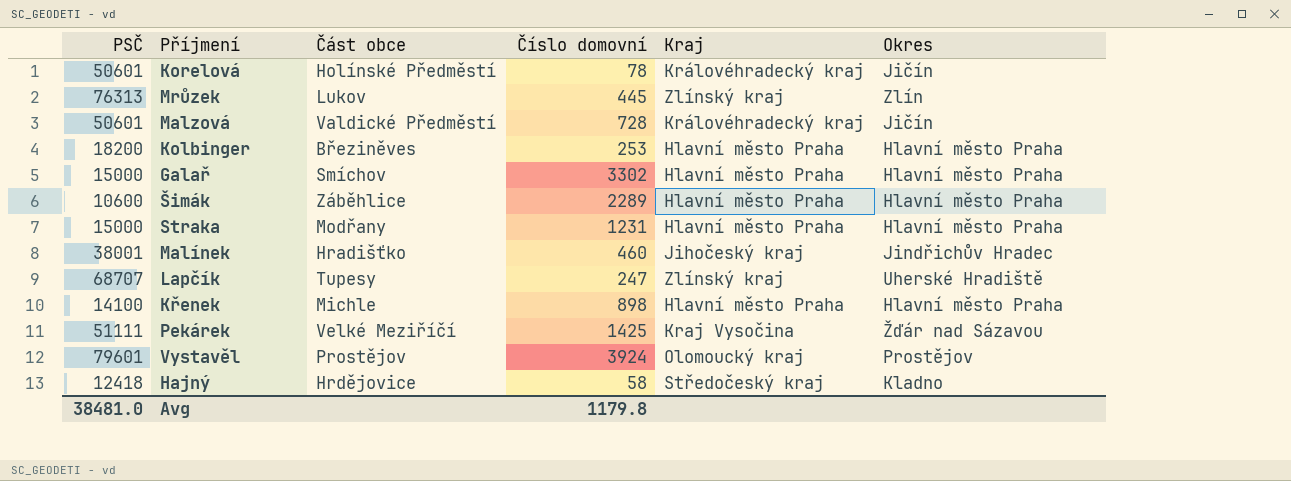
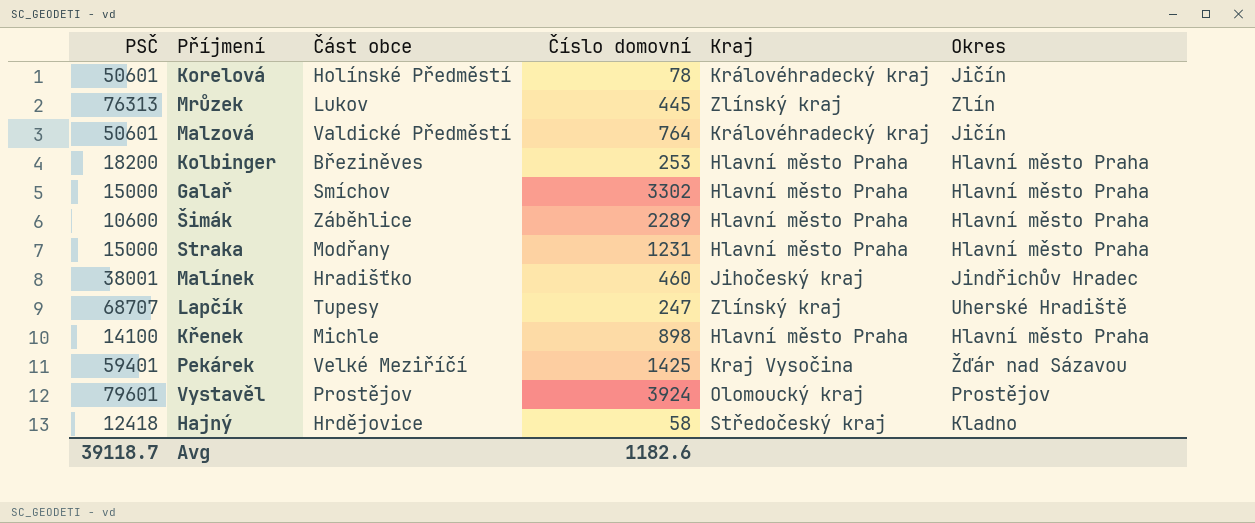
Malzová | Číslo domovní: 728 -> 764
Pekárek | PSČ: 51111 -> 59401
Avg | PSČ: 38481.0 -> 39118.7
Avg | Číslo domovní: 1179.8 -> 1182.6

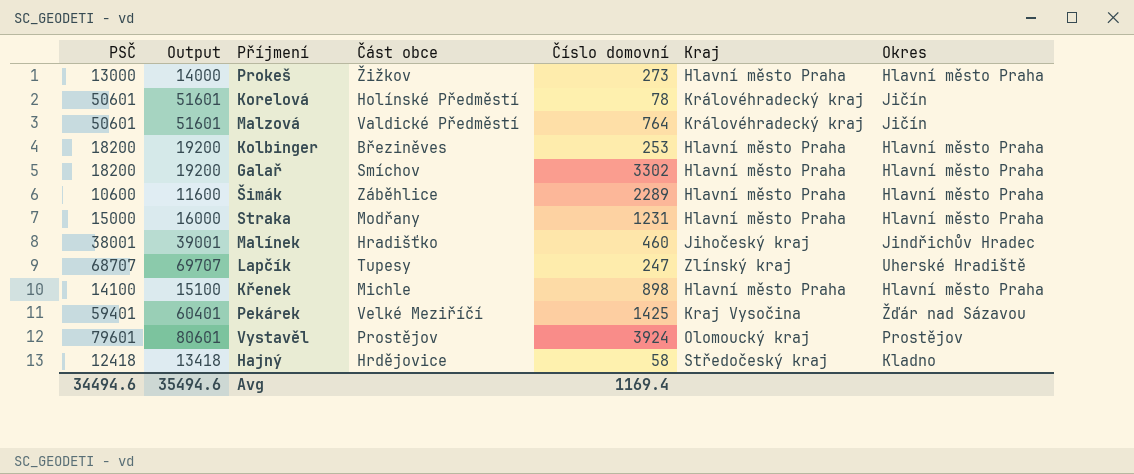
column Output | formula: none -> [PSČ] + 1000
row Mrůzek: 76313 | Lukov | 445 | Zlínský kraj | Zlín -> none
row Prokeš: none -> 13000 | 14000 | Žižkov | 273 | Hlavní město Praha | Hlavní město Praha
Galař | PSČ: 15000 -> 18200
Avg | PSČ: 39118.7 -> 34494.6
Avg | Číslo domovní: 1182.6 -> 1169.4

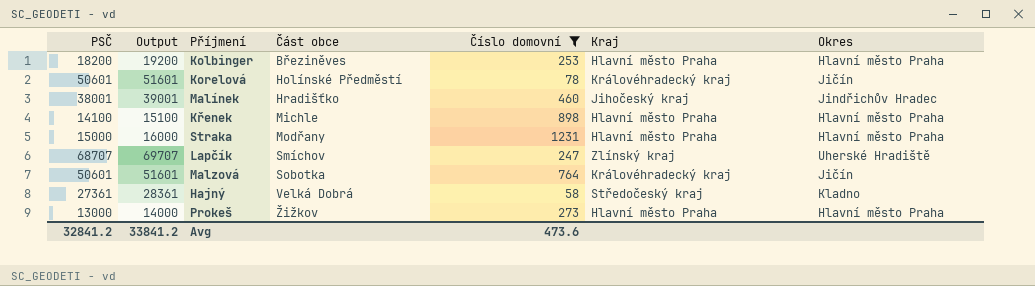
filter: none -> Číslo domovní <= 1231
row order: none -> Část obce ascending
Lapčík | Část obce: Tupesy -> Smíchov
Malzová | Část obce: Valdické Předměstí -> Sobotka
Hajný | PSČ: 12418 -> 27361
Hajný | Output: 13418 -> 28361
Hajný | Část obce: Hrdějovice -> Velká Dobrá
Avg | PSČ: 34494.6 -> 32841.2
Avg | Output: 35494.6 -> 33841.2
Avg | Číslo domovní: 1169.4 -> 473.6

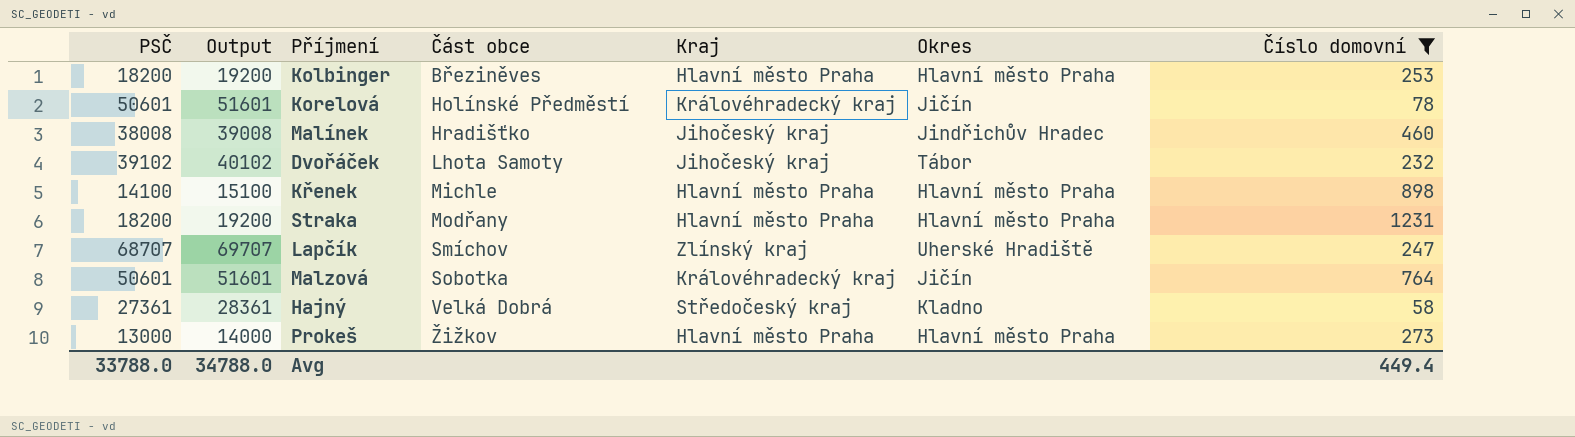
column Číslo domovní | position: 5 -> 7
Malínek | PSČ: 38001 -> 38008
Malínek | Output: 39001 -> 39008
row Dvořáček: none -> 39102 | 40102 | Lhota Samoty | Jihočeský kraj | Tábor | 232
Straka | PSČ: 15000 -> 18200
Straka | Output: 16000 -> 19200
Avg | PSČ: 32841.2 -> 33788.0
Avg | Output: 33841.2 -> 34788.0
Avg | Číslo domovní: 473.6 -> 449.4

